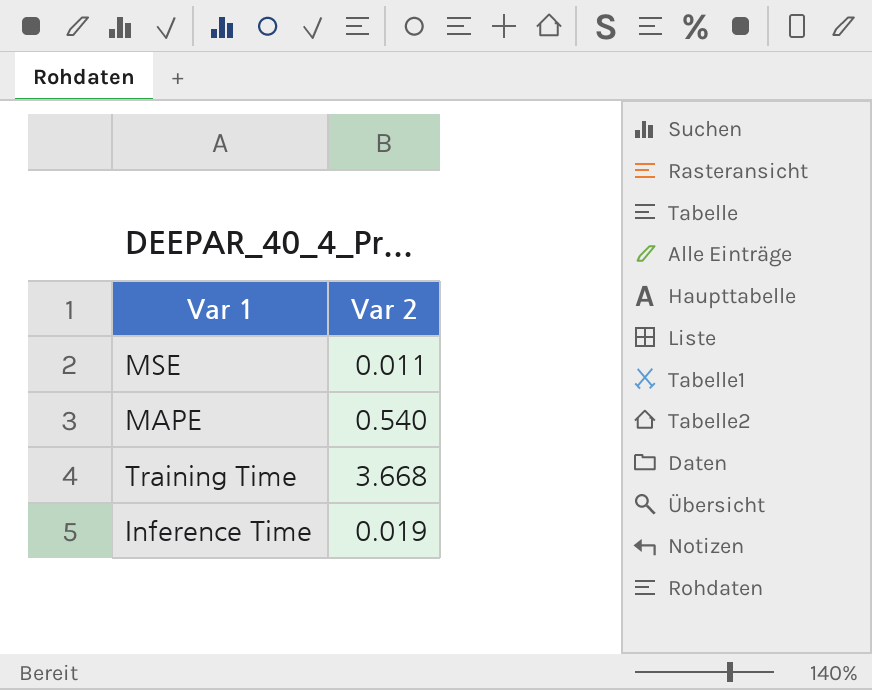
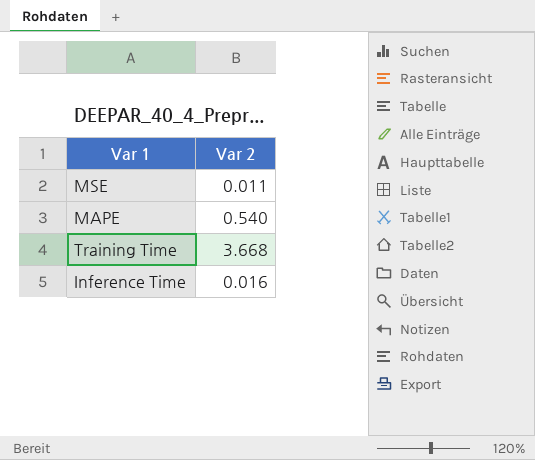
Inference Time | Var 2: 0.019 -> 0.016

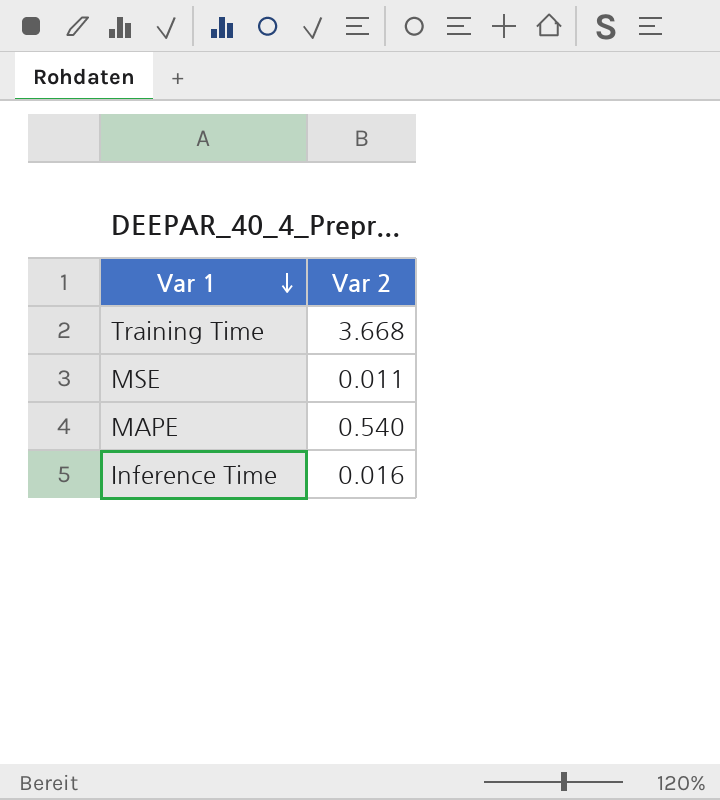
row order: none -> Var 1 descending

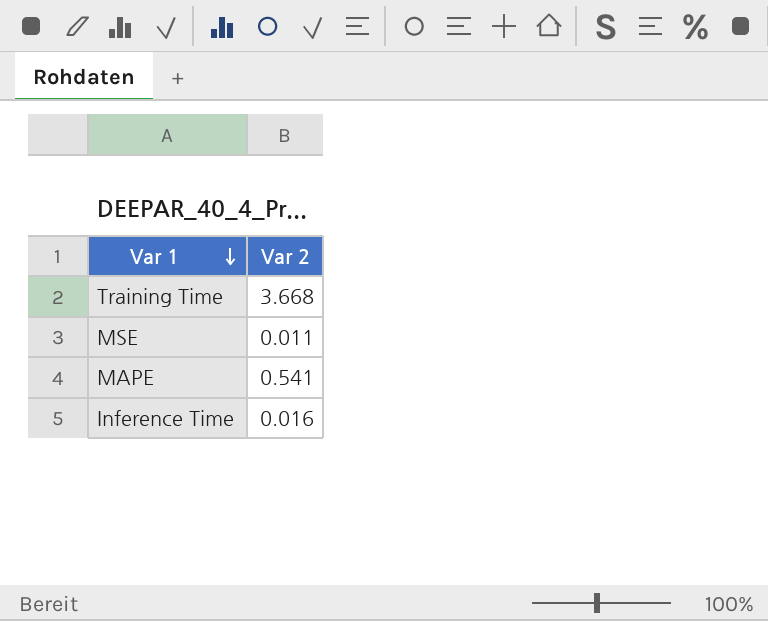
MAPE | Var 2: 0.540 -> 0.541

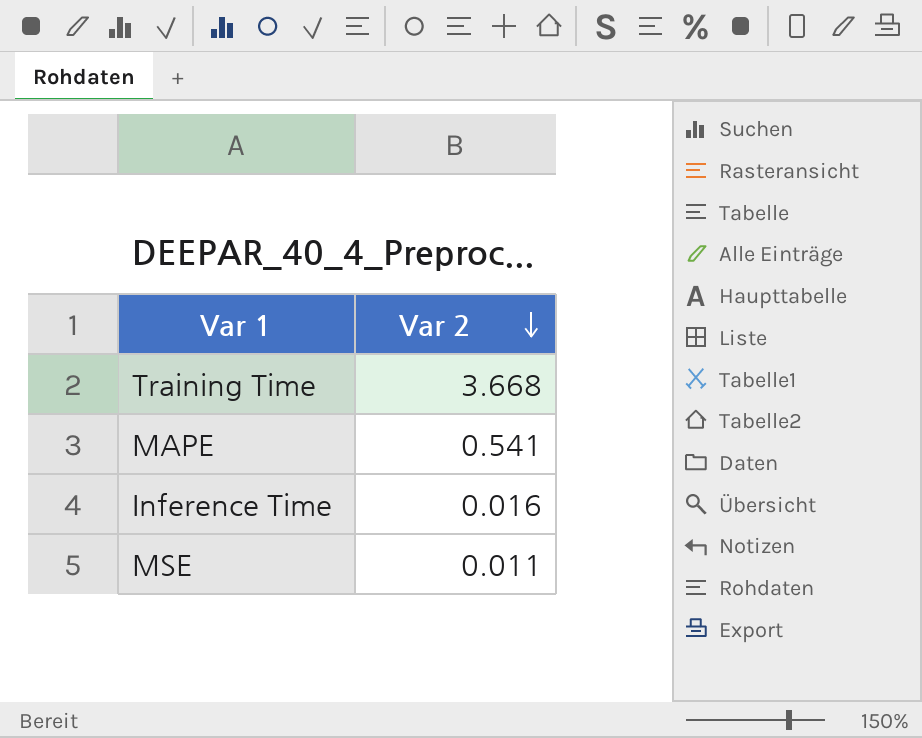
row order: Var 1 descending -> Var 2 descending

